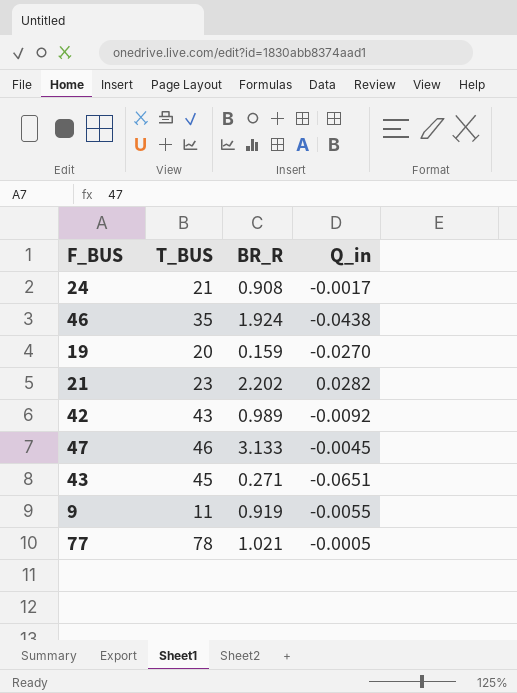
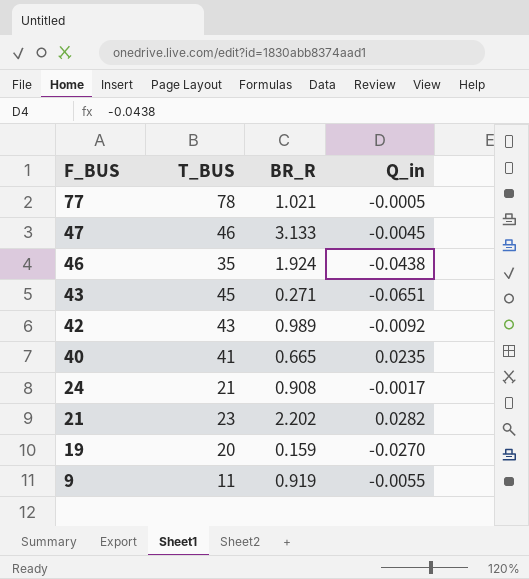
row order: none -> F_BUS descending
row 40: none -> 41 | 0.665 | 0.0235

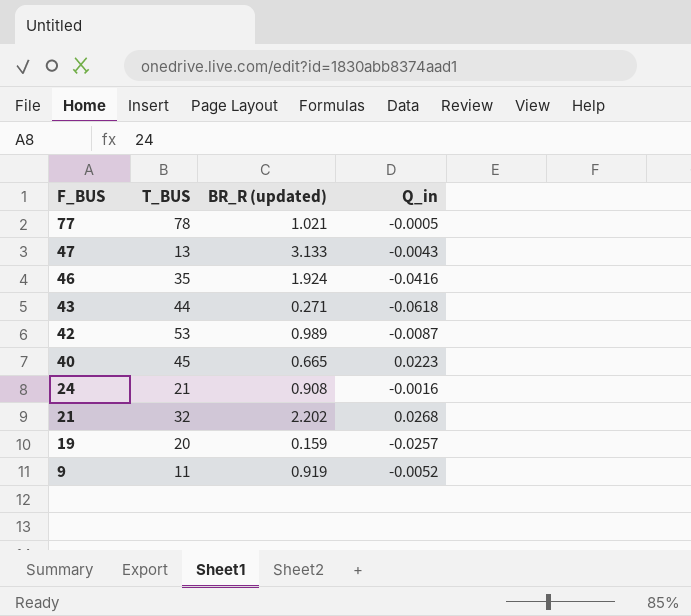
column name: BR_R -> BR_R (updated)
47 | T_BUS: 46 -> 13
47 | Q_in: -0.0045 -> -0.0043
46 | Q_in: -0.0438 -> -0.0416
43 | T_BUS: 45 -> 44
43 | Q_in: -0.0651 -> -0.0618
42 | T_BUS: 43 -> 53
42 | Q_in: -0.0092 -> -0.0087
40 | T_BUS: 41 -> 45
40 | Q_in: 0.0235 -> 0.0223
24 | Q_in: -0.0017 -> -0.0016
21 | T_BUS: 23 -> 32
21 | Q_in: 0.0282 -> 0.0268
19 | Q_in: -0.0270 -> -0.0257
9 | Q_in: -0.0055 -> -0.0052

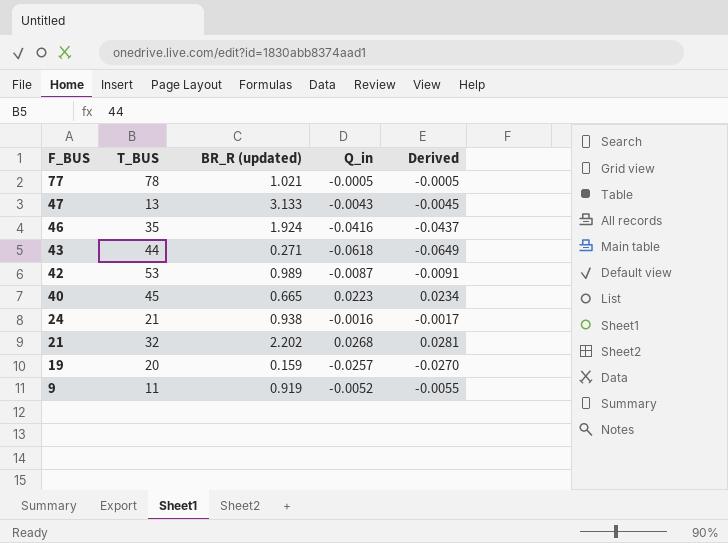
column Derived | formula: none -> [Q_in] * 1.05
24 | BR_R (updated): 0.908 -> 0.938

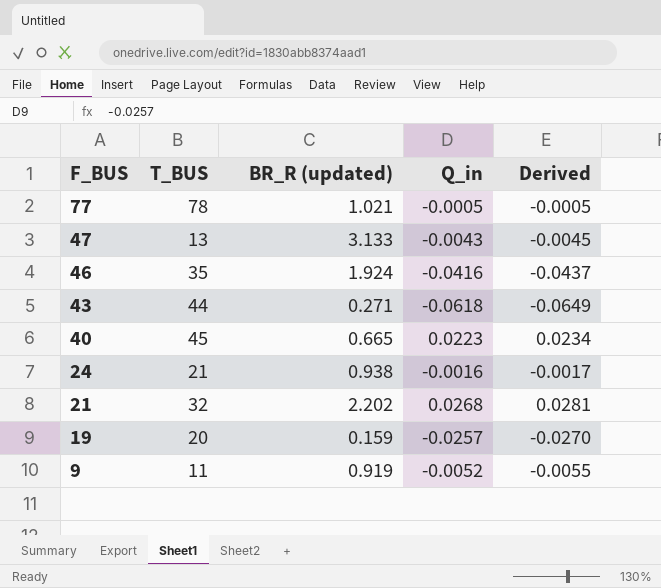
row 42: 53 | 0.989 | -0.0087 | -0.0091 -> none

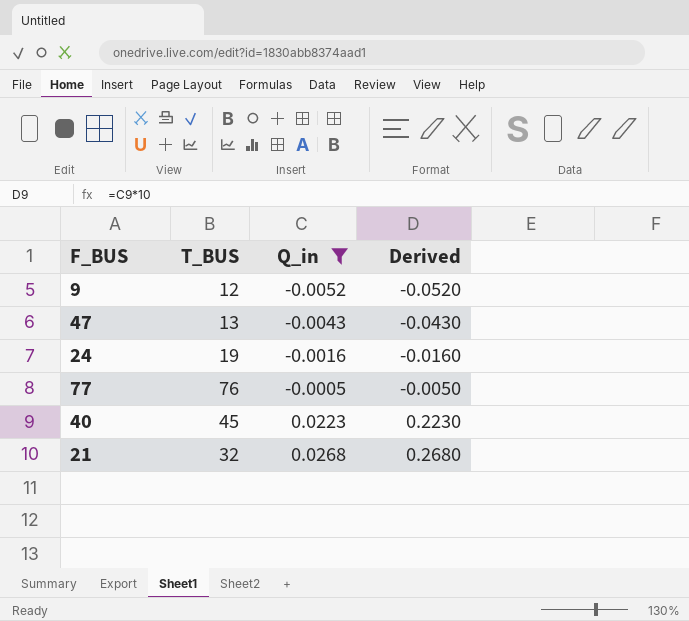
filter: none -> Q_in >= -0.0052
row order: F_BUS descending -> Q_in ascending
column BR_R (updated) | position: 3 -> none
column Derived | formula: [Q_in] * 1.05 -> [Q_in] * 10
9 | T_BUS: 11 -> 12
24 | T_BUS: 21 -> 19
77 | T_BUS: 78 -> 76

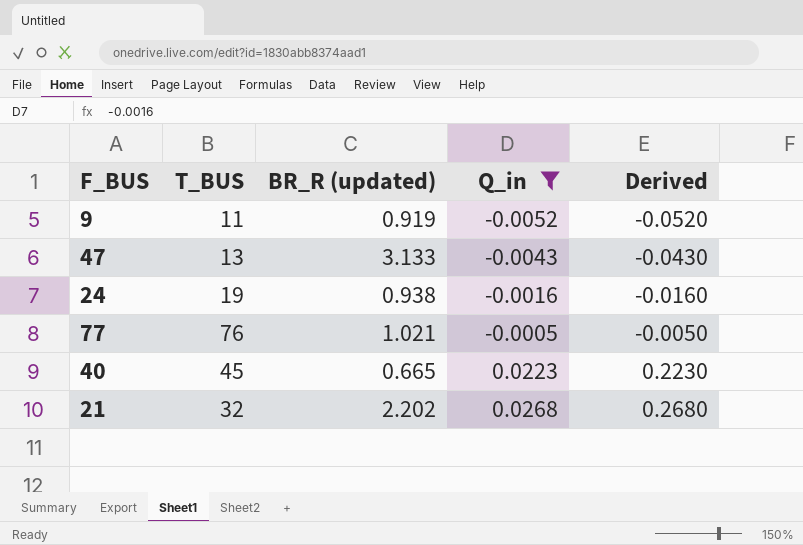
column BR_R (updated) | position: none -> 3
9 | T_BUS: 12 -> 11

